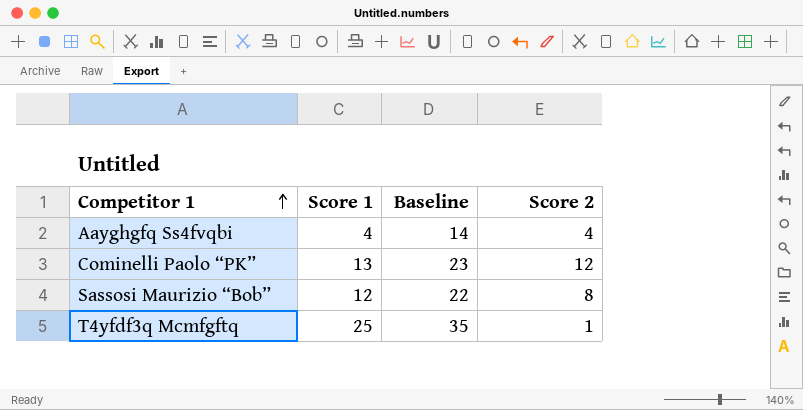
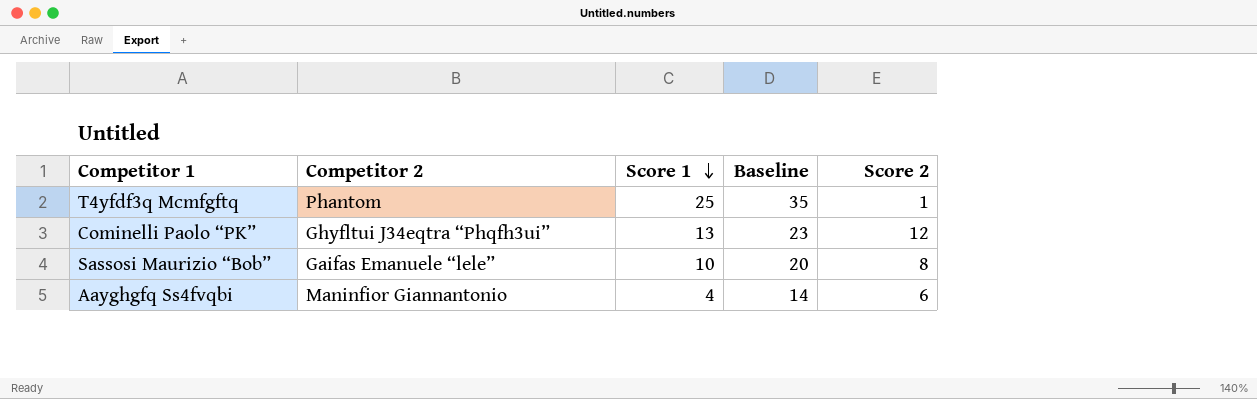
row order: Competitor 1 ascending -> Score 1 descending
column Competitor 2 | position: none -> 2
Sassosi Maurizio “Bob” | Score 1: 12 -> 10
Sassosi Maurizio “Bob” | Baseline: 22 -> 20
Aayghgfq Ss4fvqbi | Score 2: 4 -> 6

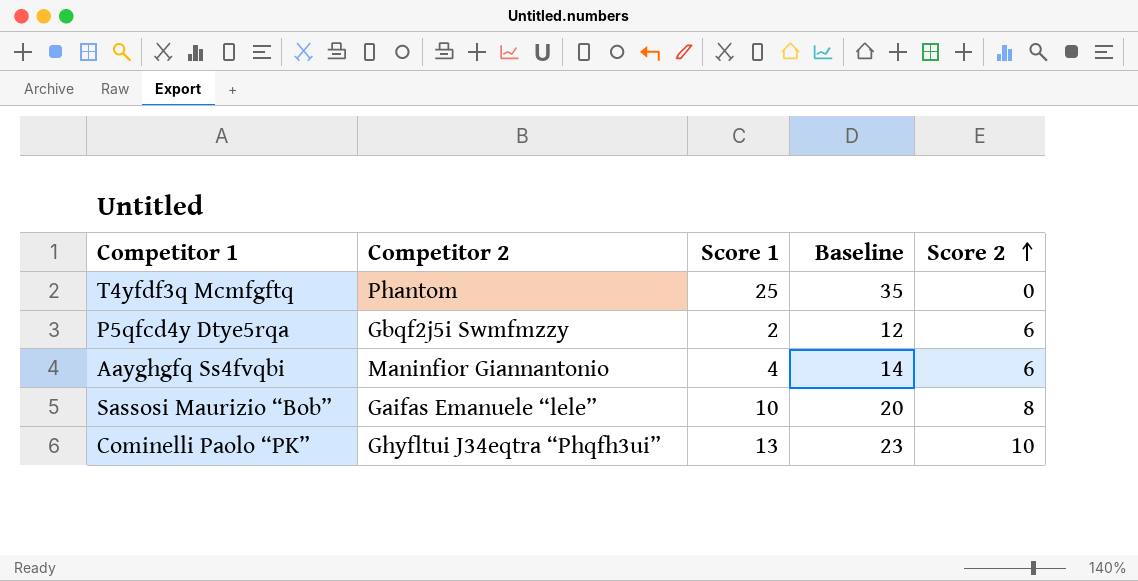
row order: Score 1 descending -> Score 2 ascending
T4yfdf3q Mcmfgftq | Score 2: 1 -> 0
row P5qfcd4y Dtye5rqa: none -> Gbqf2j5i Swmfmzzy | 2 | 12 | 6
Cominelli Paolo “PK” | Score 2: 12 -> 10

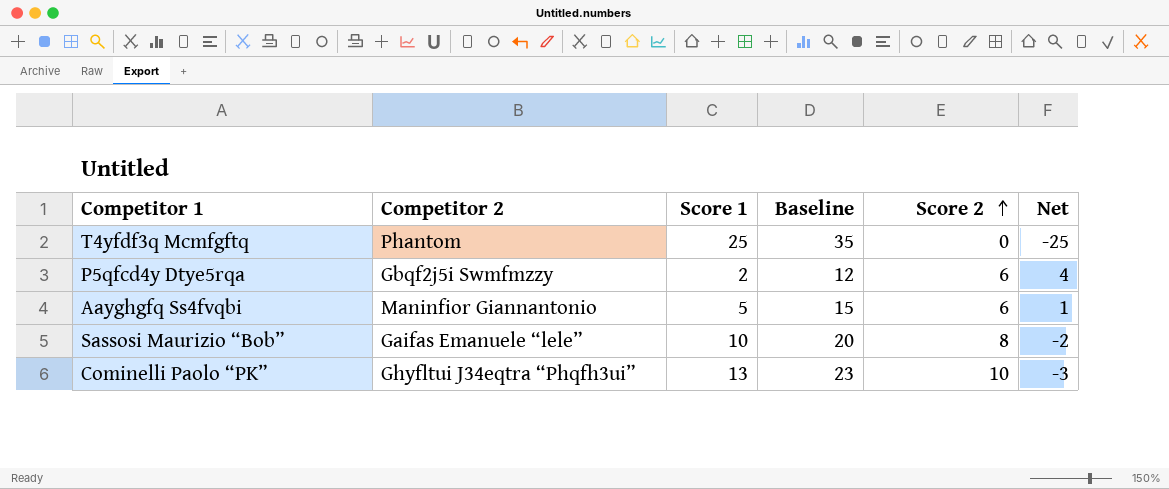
column Net | formula: none -> [Score 2] - [Score 1]
Aayghgfq Ss4fvqbi | Score 1: 4 -> 5
Aayghgfq Ss4fvqbi | Baseline: 14 -> 15

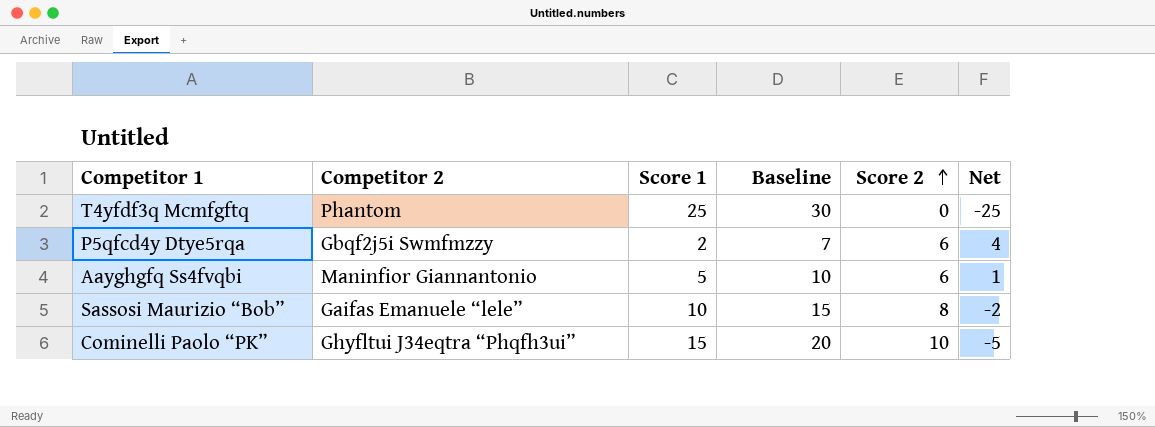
column Baseline | formula: [Score 1] + 10 -> [Score 1] + 5
Cominelli Paolo “PK” | Score 1: 13 -> 15
Cominelli Paolo “PK” | Net: -3 -> -5

